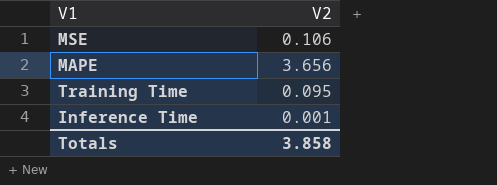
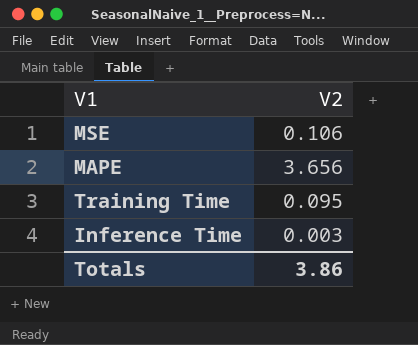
Inference Time | V2: 0.001 -> 0.003
Totals | V2: 3.858 -> 3.86

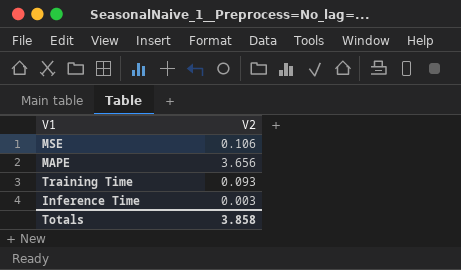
Training Time | V2: 0.095 -> 0.093
Totals | V2: 3.86 -> 3.858

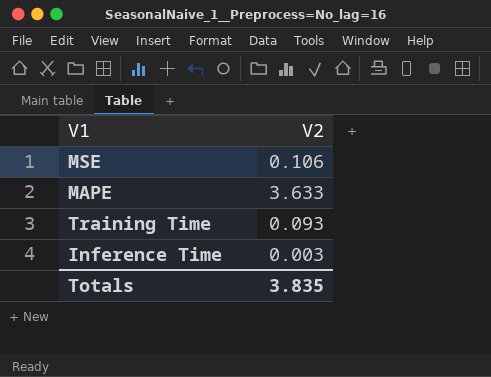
MAPE | V2: 3.656 -> 3.633
Totals | V2: 3.858 -> 3.835

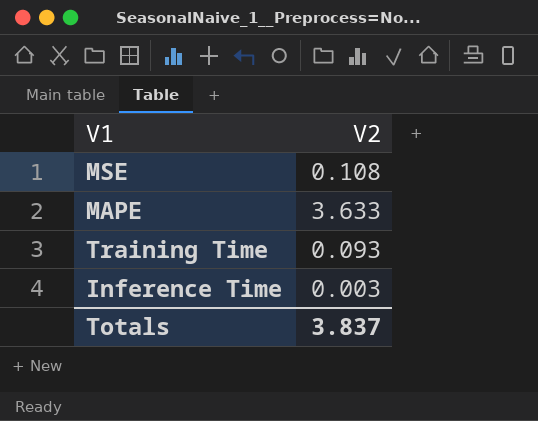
MSE | V2: 0.106 -> 0.108
Totals | V2: 3.835 -> 3.837

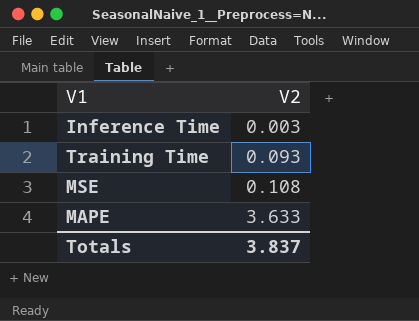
row order: none -> V2 ascending

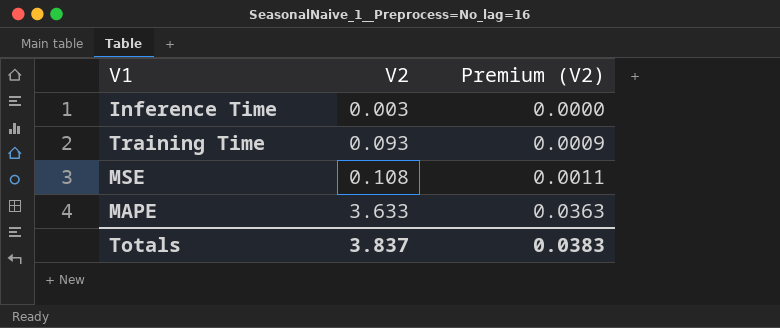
column Premium (V2) | formula: none -> [V2] * 0.01

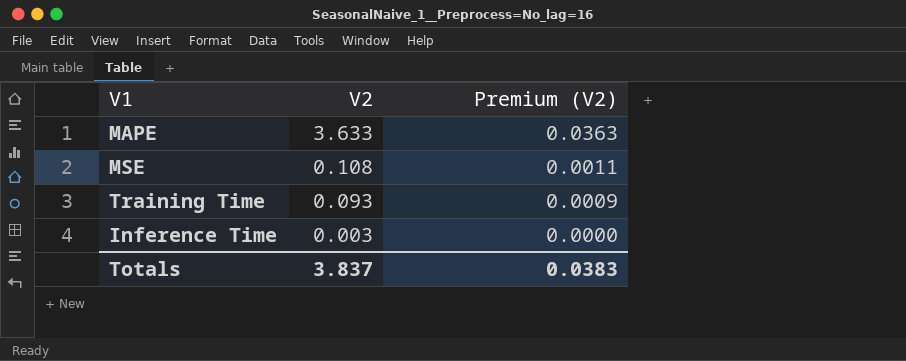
row order: V2 ascending -> V2 descending

